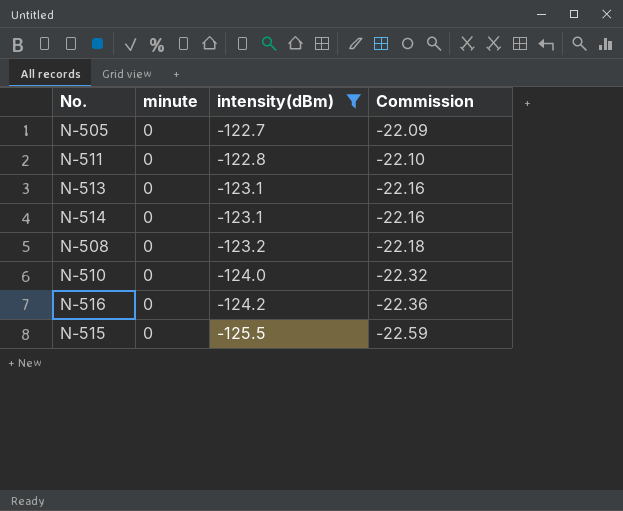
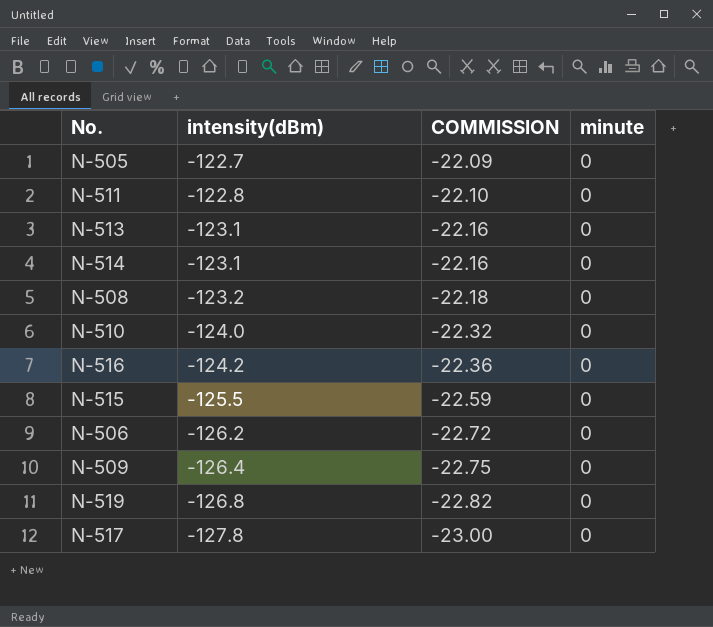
filter: intensity(dBm) >= -125.5 -> none
column name: Commission -> COMMISSION
column minute | position: 2 -> 4

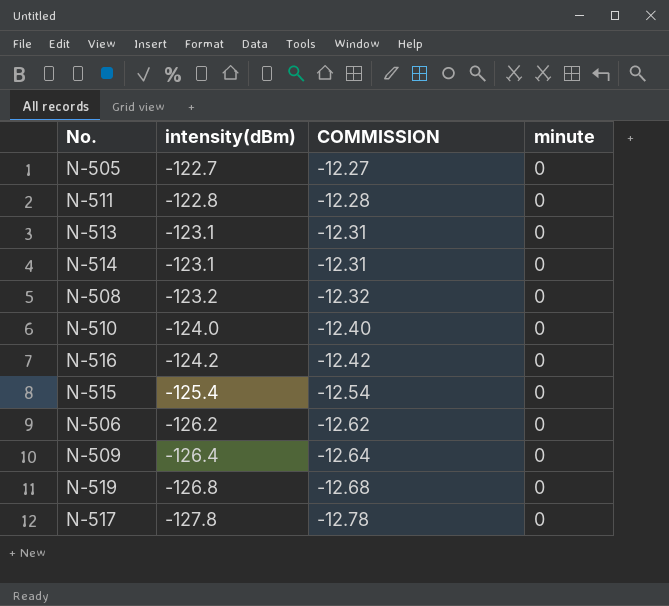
column COMMISSION | formula: [intensity(dBm)] * 0.18 -> [intensity(dBm)] * 0.1
N-515 | intensity(dBm): -125.5 -> -125.4

